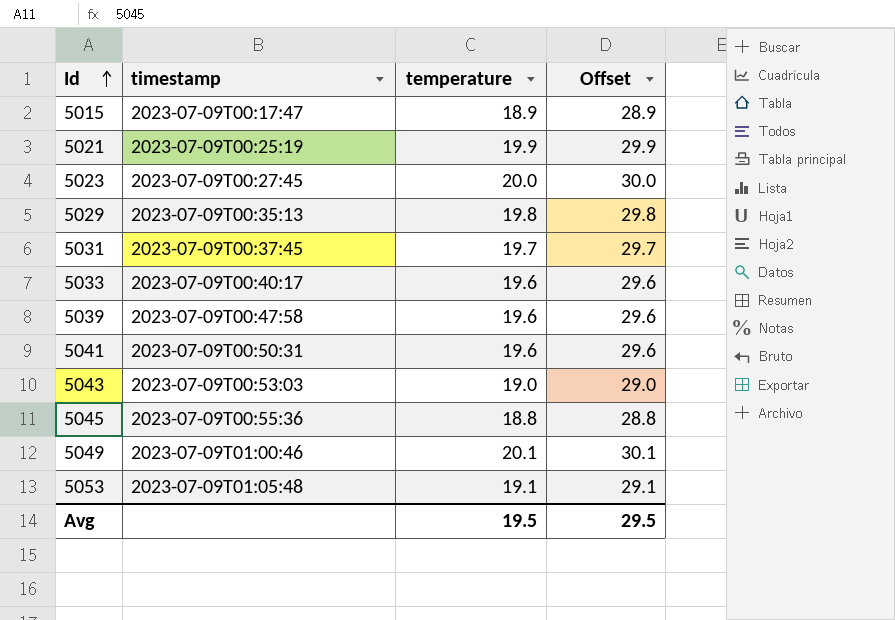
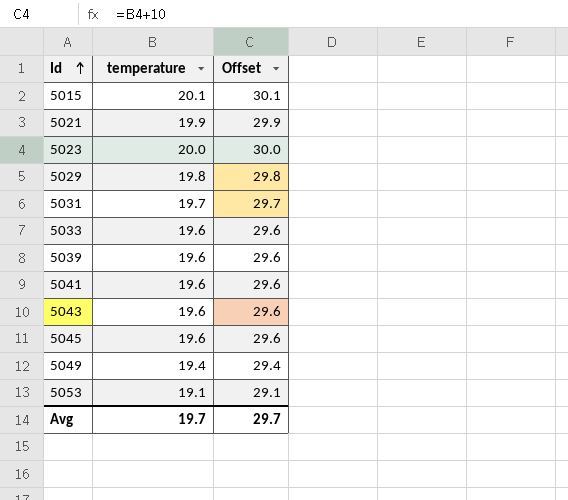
column timestamp | position: 2 -> none
5015 | temperature: 18.9 -> 20.1
5015 | Offset: 28.9 -> 30.1
5043 | temperature: 19.0 -> 19.6
5043 | Offset: 29.0 -> 29.6
5045 | temperature: 18.8 -> 19.6
5045 | Offset: 28.8 -> 29.6
5049 | temperature: 20.1 -> 19.4
5049 | Offset: 30.1 -> 29.4
Avg | temperature: 19.5 -> 19.7
Avg | Offset: 29.5 -> 29.7

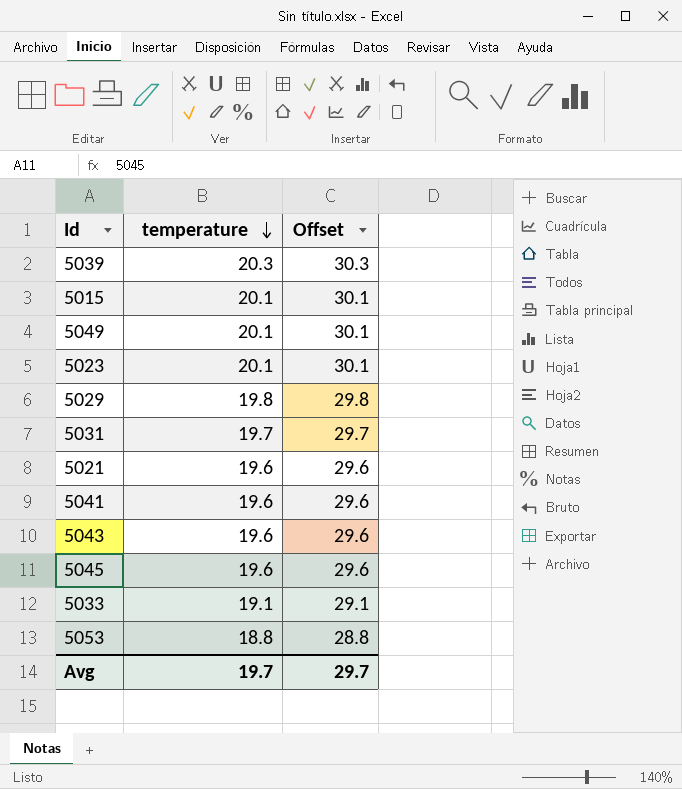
row order: Id ascending -> temperature descending
5039 | temperature: 19.6 -> 20.3
5039 | Offset: 29.6 -> 30.3
5049 | temperature: 19.4 -> 20.1
5049 | Offset: 29.4 -> 30.1
5023 | temperature: 20.0 -> 20.1
5023 | Offset: 30.0 -> 30.1
5021 | temperature: 19.9 -> 19.6
5021 | Offset: 29.9 -> 29.6
5033 | temperature: 19.6 -> 19.1
5033 | Offset: 29.6 -> 29.1
5053 | temperature: 19.1 -> 18.8
5053 | Offset: 29.1 -> 28.8

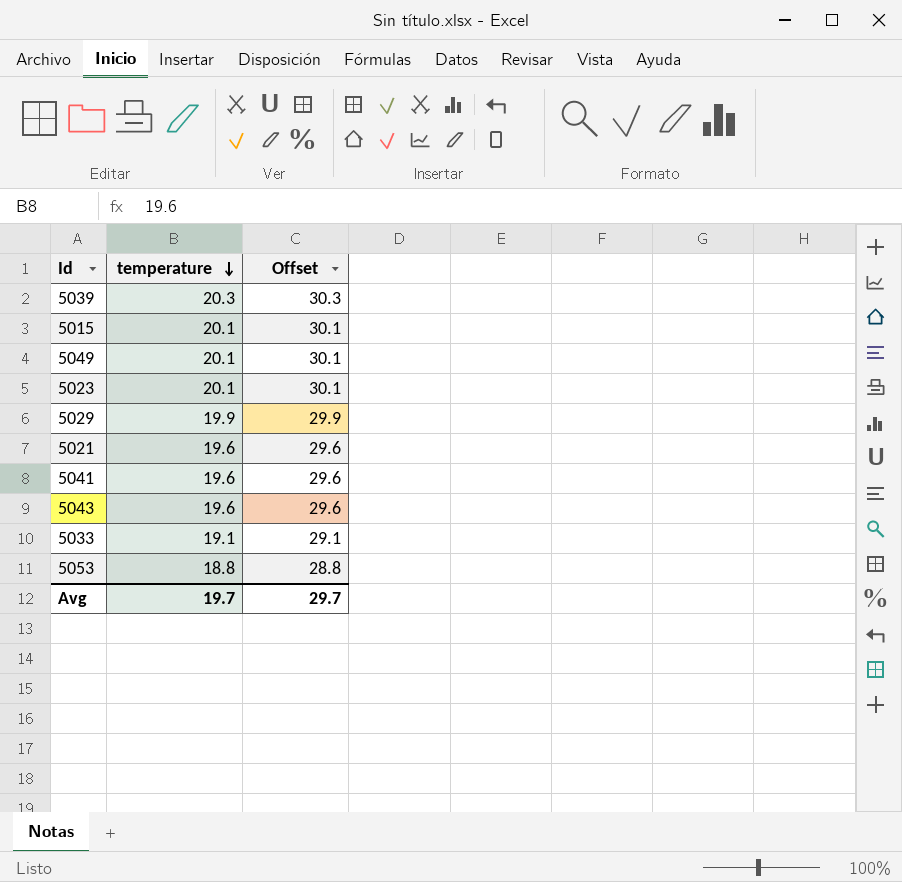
row 5031: 19.7 | 29.7 -> none
row 5045: 19.6 | 29.6 -> none
5029 | temperature: 19.8 -> 19.9
5029 | Offset: 29.8 -> 29.9

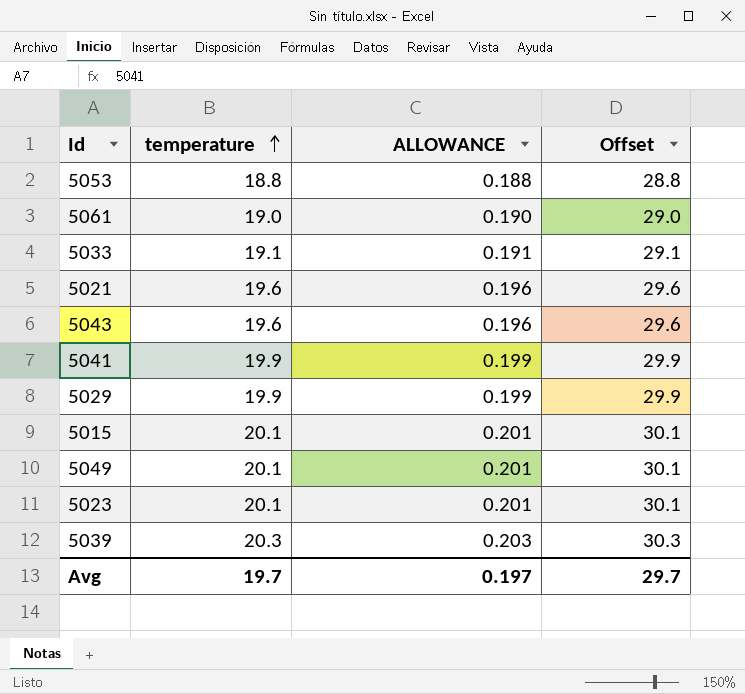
row order: temperature descending -> temperature ascending
column ALLOWANCE | formula: none -> [temperature] * 0.01
row 5061: none -> 19.0 | 0.190 | 29.0
5041 | temperature: 19.6 -> 19.9
5041 | Offset: 29.6 -> 29.9

